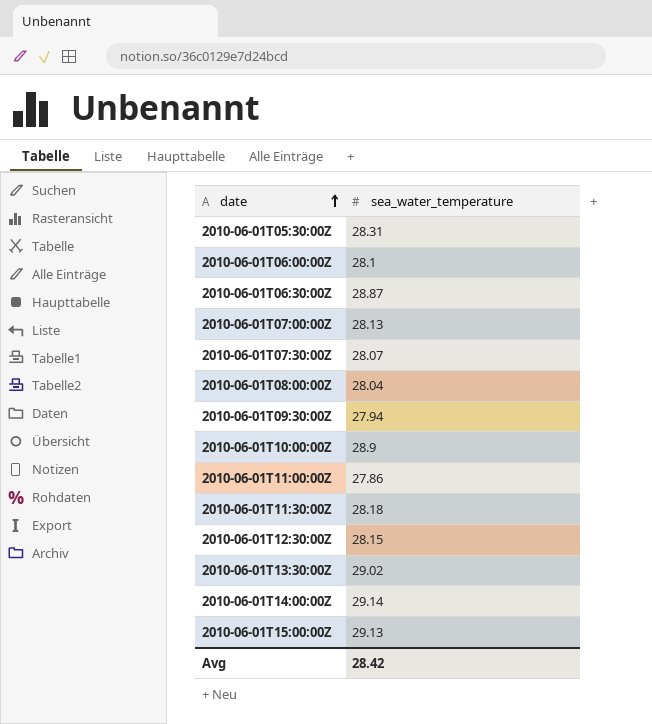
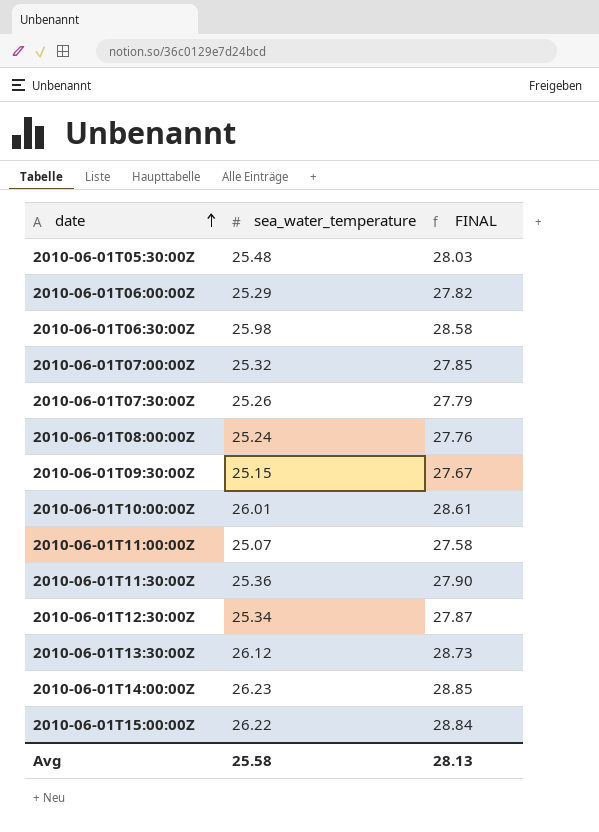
column FINAL | formula: none -> [sea_water_temperature] * 1.1
2010-06-01T05:30:00Z | sea_water_temperature: 28.31 -> 25.48
2010-06-01T06:00:00Z | sea_water_temperature: 28.1 -> 25.29
2010-06-01T06:30:00Z | sea_water_temperature: 28.87 -> 25.98
2010-06-01T07:00:00Z | sea_water_temperature: 28.13 -> 25.32
2010-06-01T07:30:00Z | sea_water_temperature: 28.07 -> 25.26
2010-06-01T08:00:00Z | sea_water_temperature: 28.04 -> 25.24
2010-06-01T09:30:00Z | sea_water_temperature: 27.94 -> 25.15
2010-06-01T10:00:00Z | sea_water_temperature: 28.9 -> 26.01
2010-06-01T11:00:00Z | sea_water_temperature: 27.86 -> 25.07
2010-06-01T11:30:00Z | sea_water_temperature: 28.18 -> 25.36
2010-06-01T12:30:00Z | sea_water_temperature: 28.15 -> 25.34
2010-06-01T13:30:00Z | sea_water_temperature: 29.02 -> 26.12
2010-06-01T14:00:00Z | sea_water_temperature: 29.14 -> 26.23
2010-06-01T15:00:00Z | sea_water_temperature: 29.13 -> 26.22
Avg | sea_water_temperature: 28.42 -> 25.58

